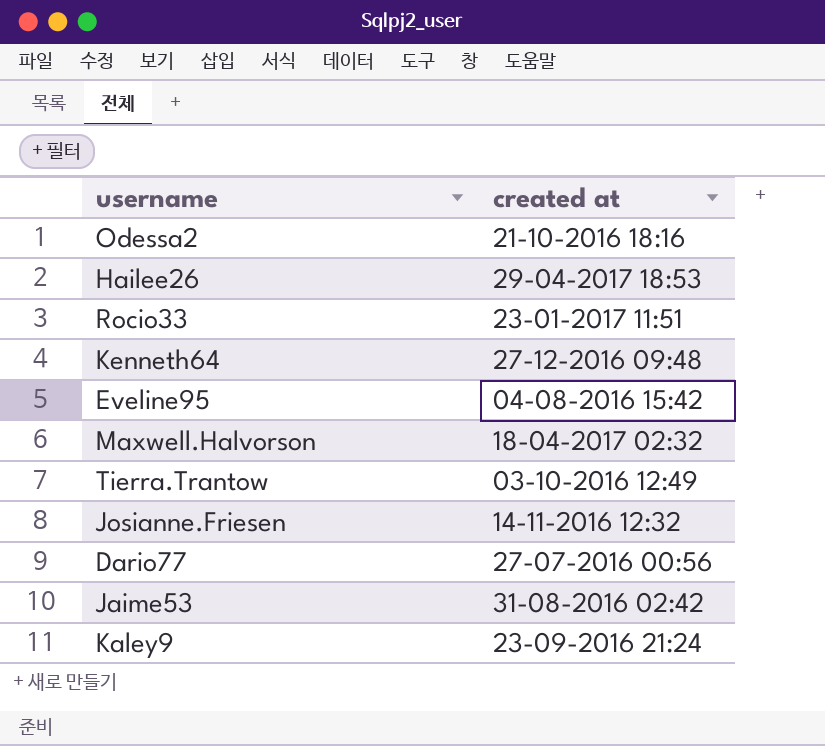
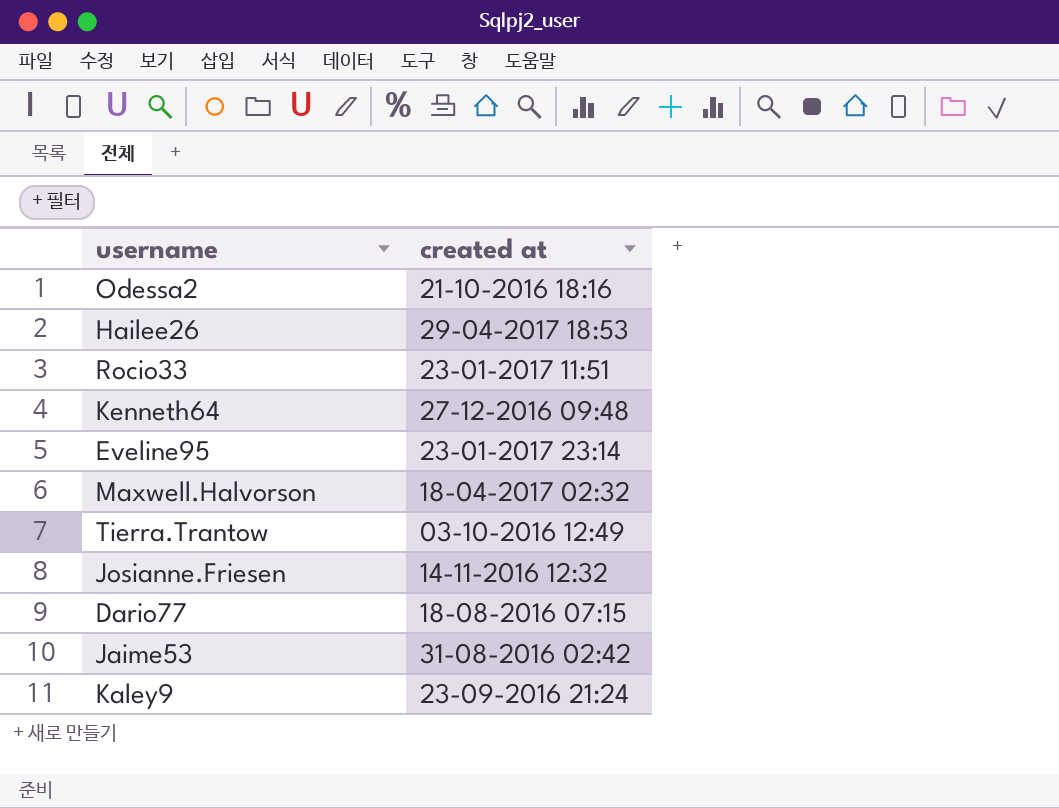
Eveline95 | created at: 04-08-2016 15:42 -> 23-01-2017 23:14
Dario77 | created at: 27-07-2016 00:56 -> 18-08-2016 07:15

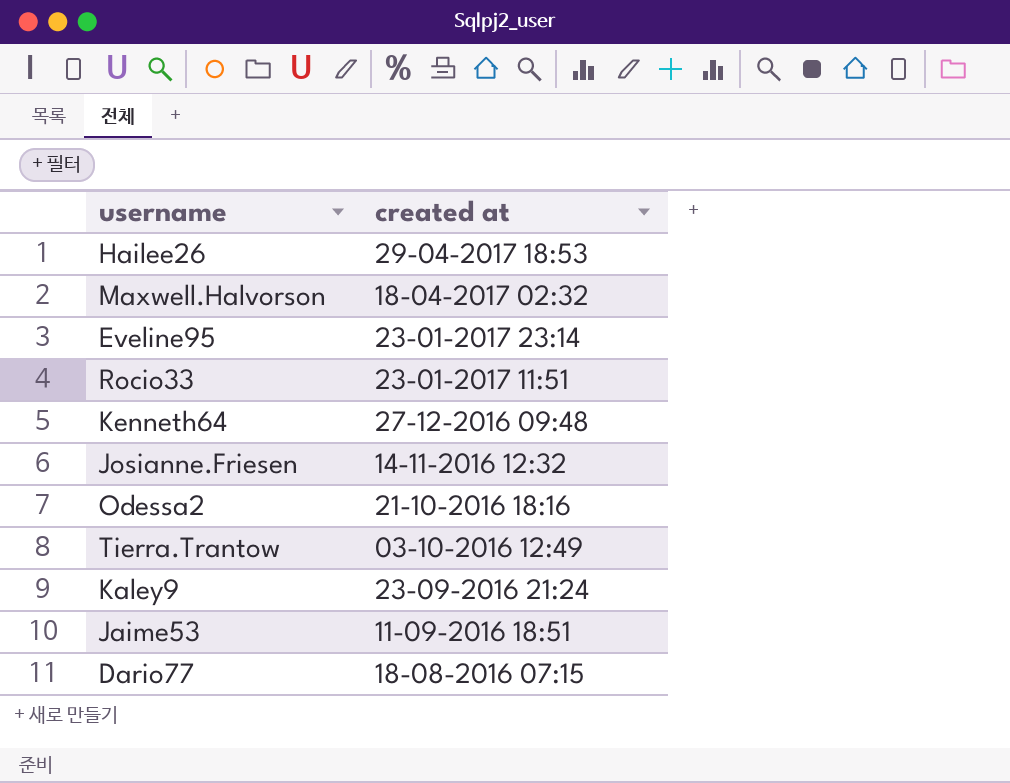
row order: none -> created at descending
Jaime53 | created at: 31-08-2016 02:42 -> 11-09-2016 18:51

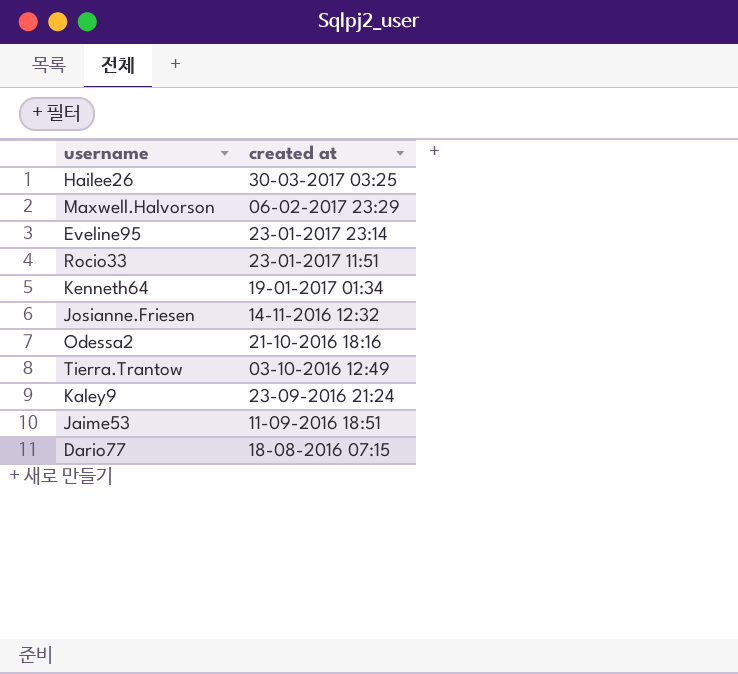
Hailee26 | created at: 29-04-2017 18:53 -> 30-03-2017 03:25
Maxwell.Halvorson | created at: 18-04-2017 02:32 -> 06-02-2017 23:29
Kenneth64 | created at: 27-12-2016 09:48 -> 19-01-2017 01:34

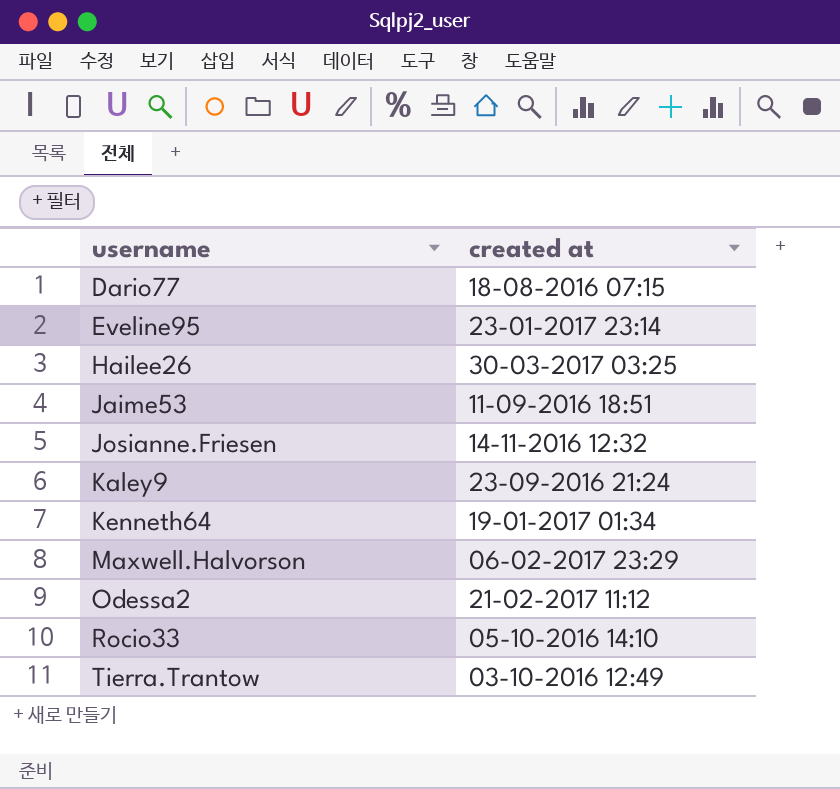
row order: created at descending -> username ascending
Odessa2 | created at: 21-10-2016 18:16 -> 21-02-2017 11:12
Rocio33 | created at: 23-01-2017 11:51 -> 05-10-2016 14:10

